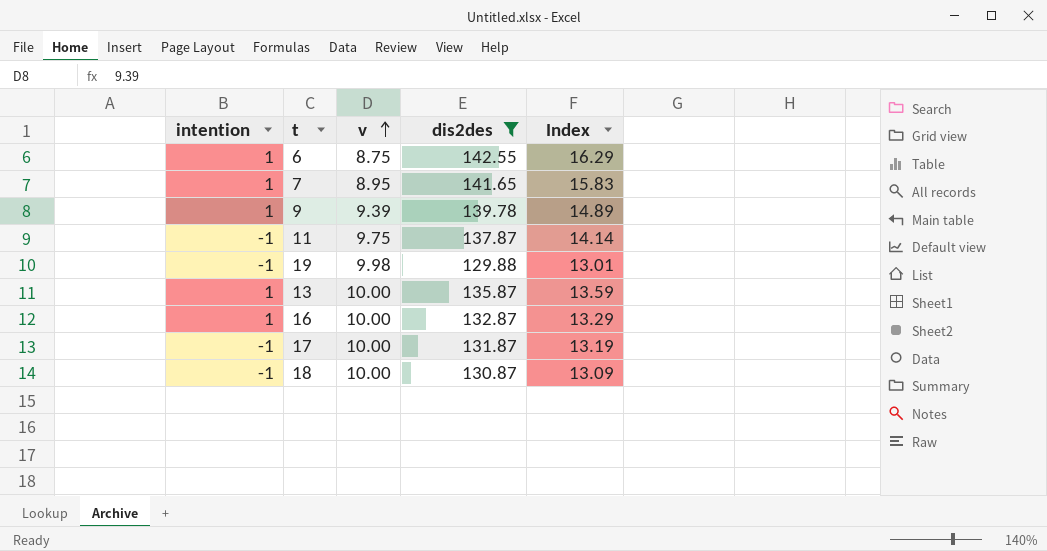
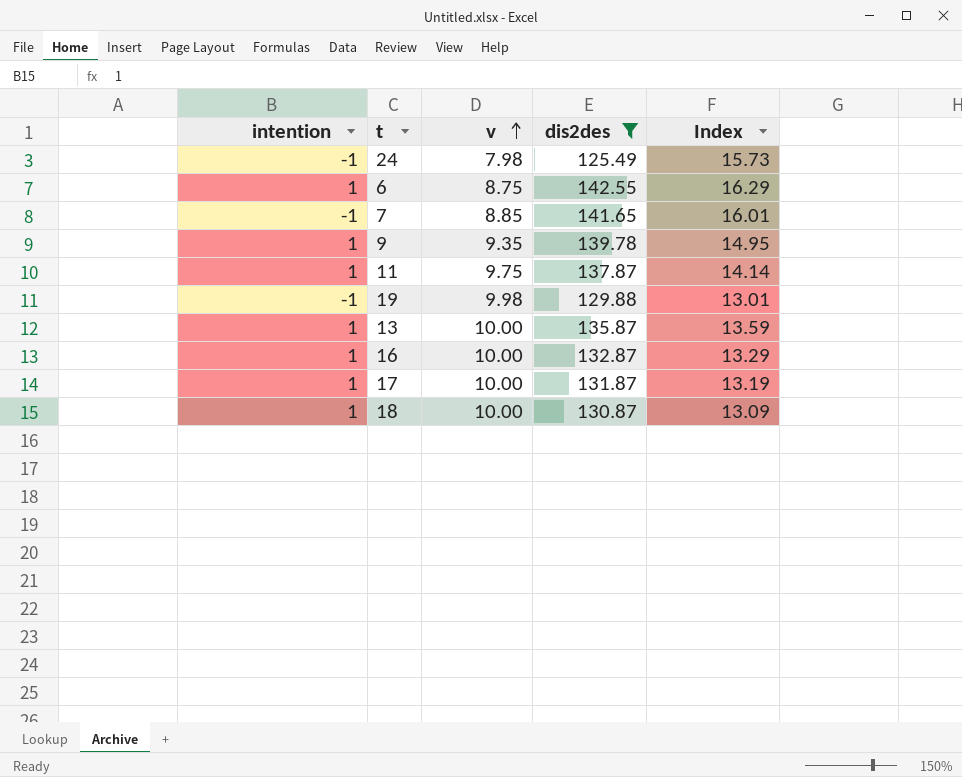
row 24: none -> -1 | 7.98 | 125.49 | 15.73
7 | intention: 1 -> -1
7 | v: 8.95 -> 8.85
7 | Index: 15.83 -> 16.01
9 | v: 9.39 -> 9.35
9 | Index: 14.89 -> 14.95
11 | intention: -1 -> 1
17 | intention: -1 -> 1
18 | intention: -1 -> 1

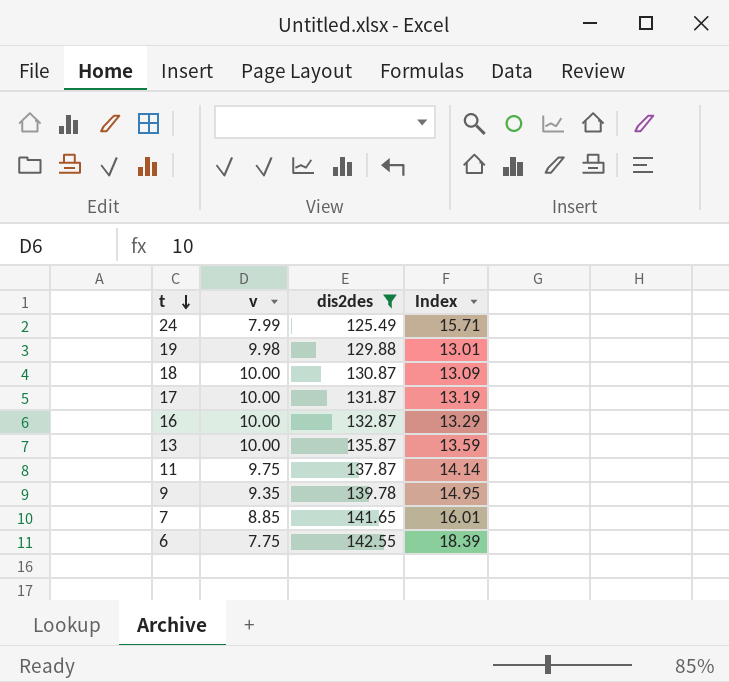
row order: v ascending -> t descending
column intention | position: 1 -> none
24 | v: 7.98 -> 7.99
24 | Index: 15.73 -> 15.71
6 | v: 8.75 -> 7.75
6 | Index: 16.29 -> 18.39

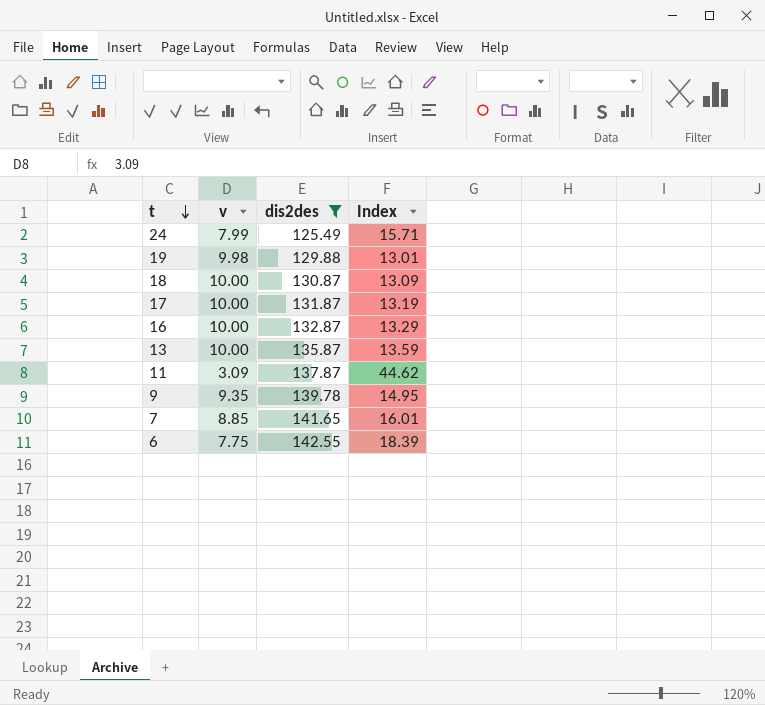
11 | v: 9.75 -> 3.09
11 | Index: 14.14 -> 44.62

